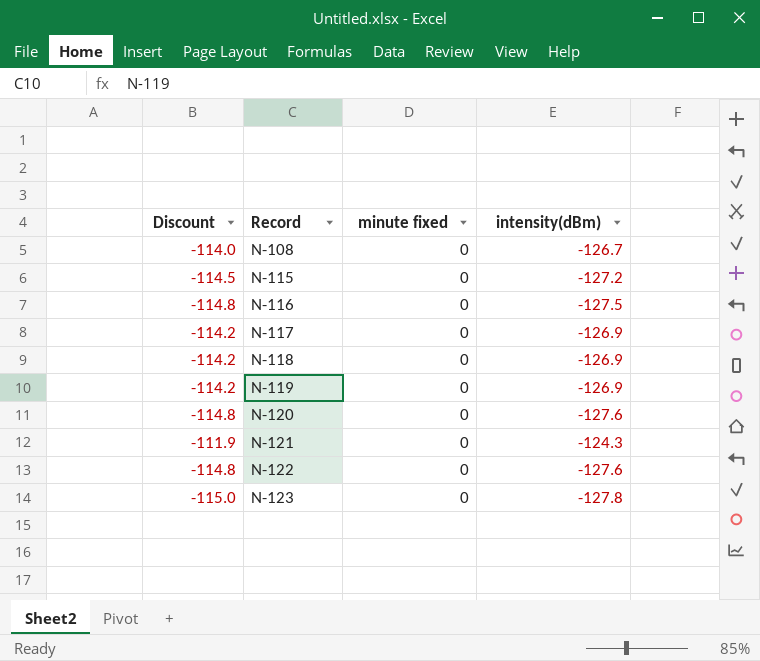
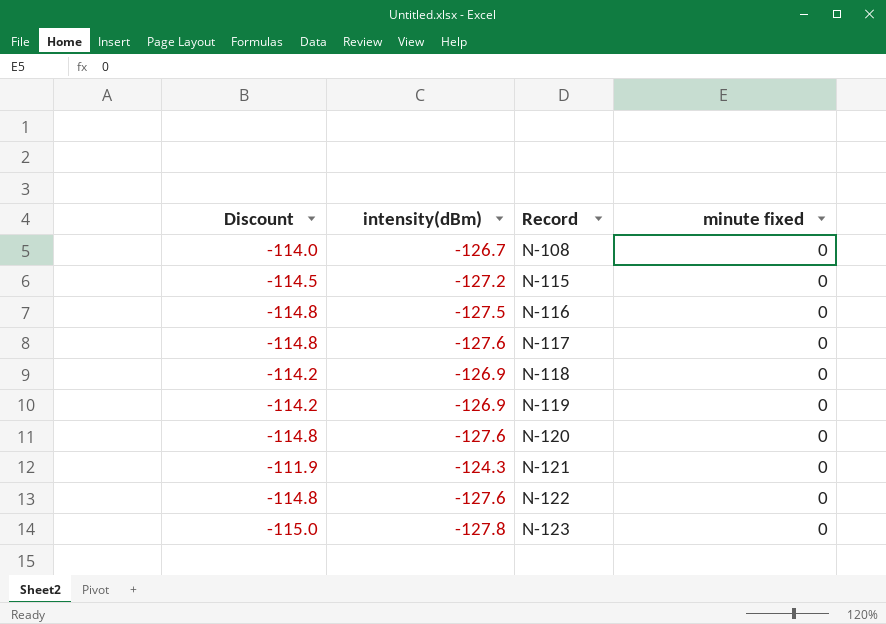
column intensity(dBm) | position: 4 -> 2
N-117 | Discount: -114.2 -> -114.8
N-117 | intensity(dBm): -126.9 -> -127.6

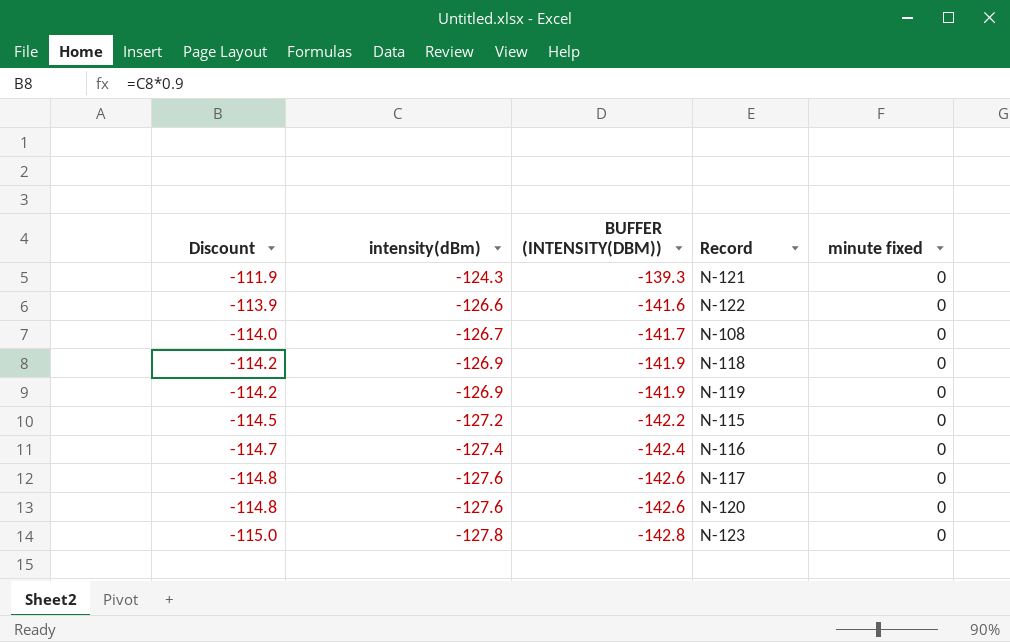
row order: Record ascending -> Discount descending
column BUFFER (INTENSITY(DBM)) | formula: none -> [intensity(dBm)] - 15
N-122 | Discount: -114.8 -> -113.9
N-122 | intensity(dBm): -127.6 -> -126.6
N-116 | Discount: -114.8 -> -114.7
N-116 | intensity(dBm): -127.5 -> -127.4

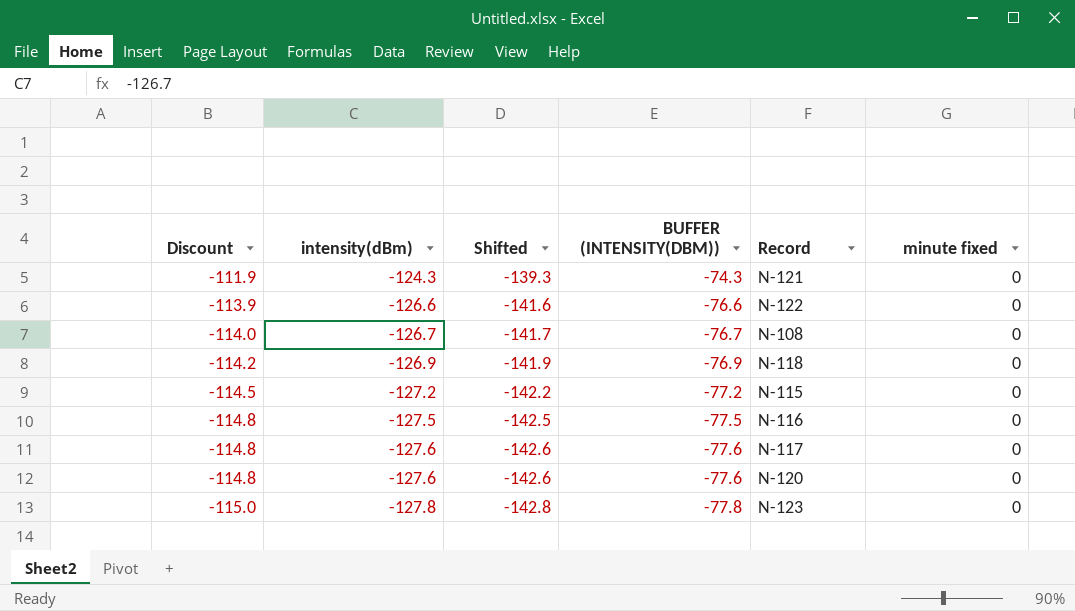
column Shifted | formula: none -> [intensity(dBm)] - 15
column BUFFER (INTENSITY(DBM)) | formula: [intensity(dBm)] - 15 -> [intensity(dBm)] + 50
row N-119: -114.2 | -126.9 | -141.9 | 0 -> none
N-116 | Discount: -114.7 -> -114.8
N-116 | intensity(dBm): -127.4 -> -127.5

